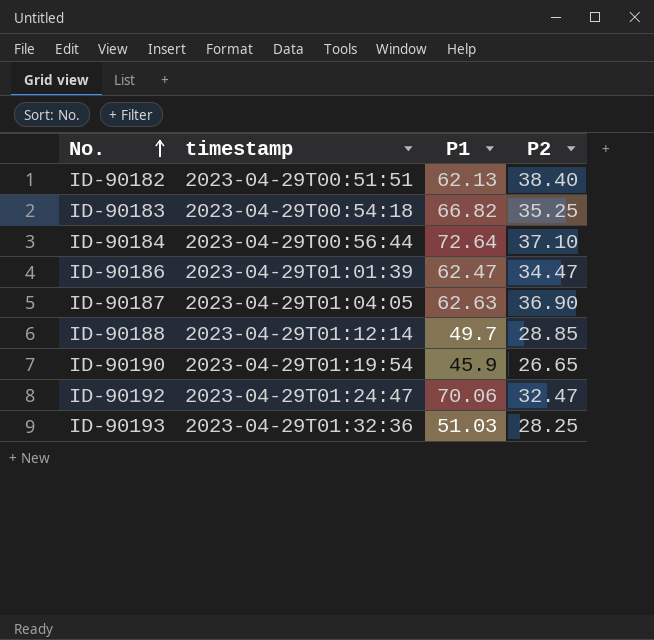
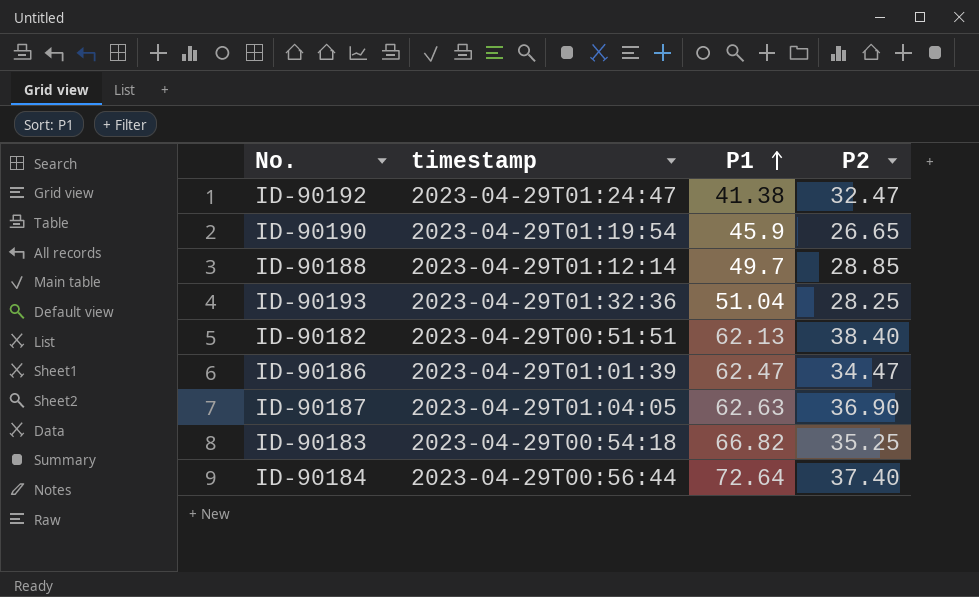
row order: No. ascending -> P1 ascending
ID-90192 | P1: 70.06 -> 41.38
ID-90193 | P1: 51.03 -> 51.04
ID-90184 | P2: 37.10 -> 37.40

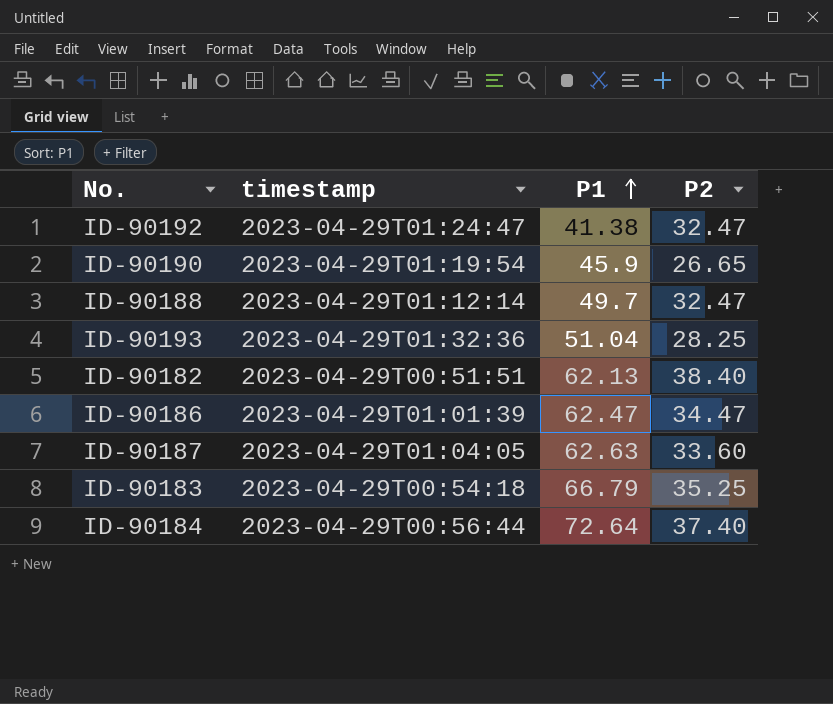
ID-90188 | P2: 28.85 -> 32.47
ID-90187 | P2: 36.90 -> 33.60
ID-90183 | P1: 66.82 -> 66.79

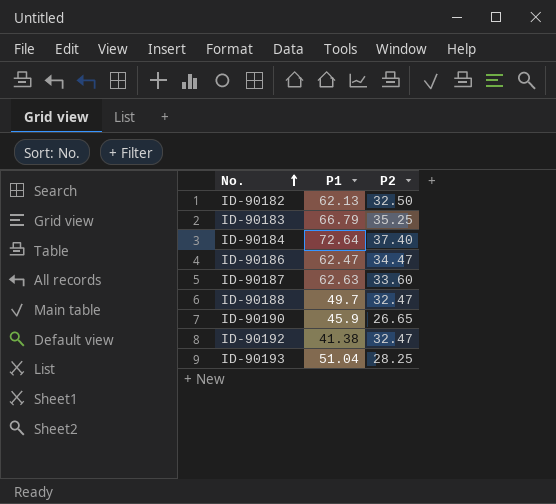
row order: P1 ascending -> No. ascending
column timestamp | position: 2 -> none
ID-90182 | P2: 38.40 -> 32.50

